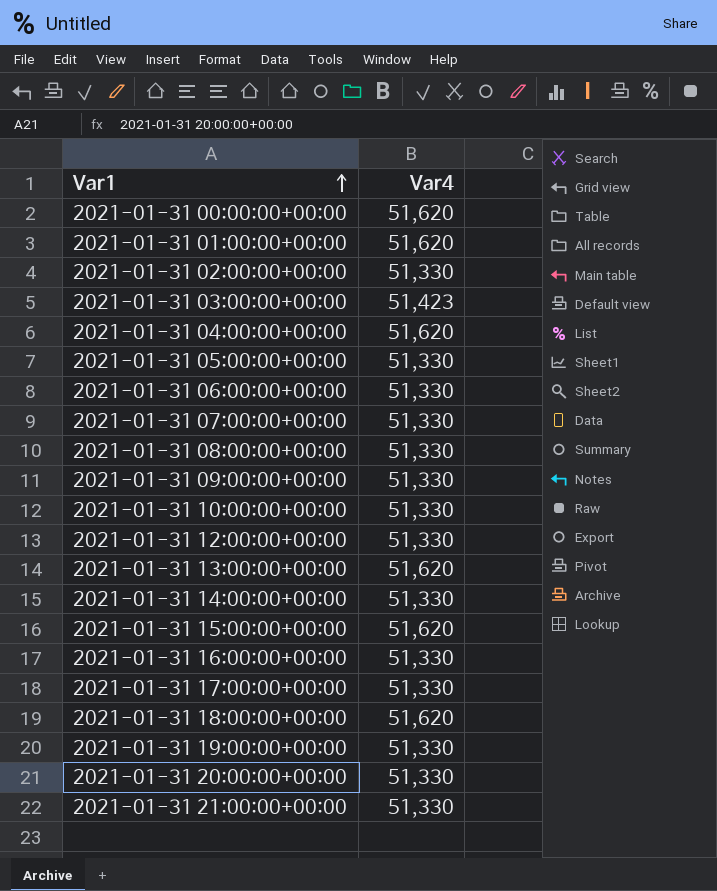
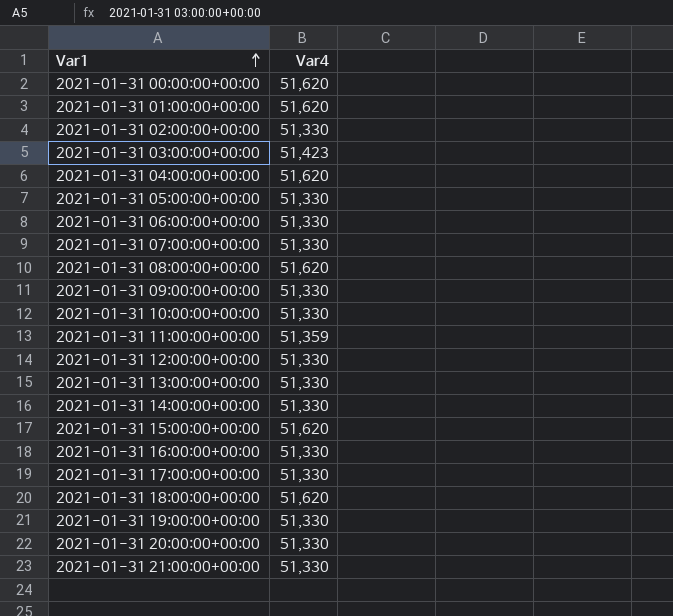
2021-01-31 08:00:00+00:00 | Var4: 51,330 -> 51,620
row 2021-01-31 11:00:00+00:00: none -> 51,359
2021-01-31 13:00:00+00:00 | Var4: 51,620 -> 51,330

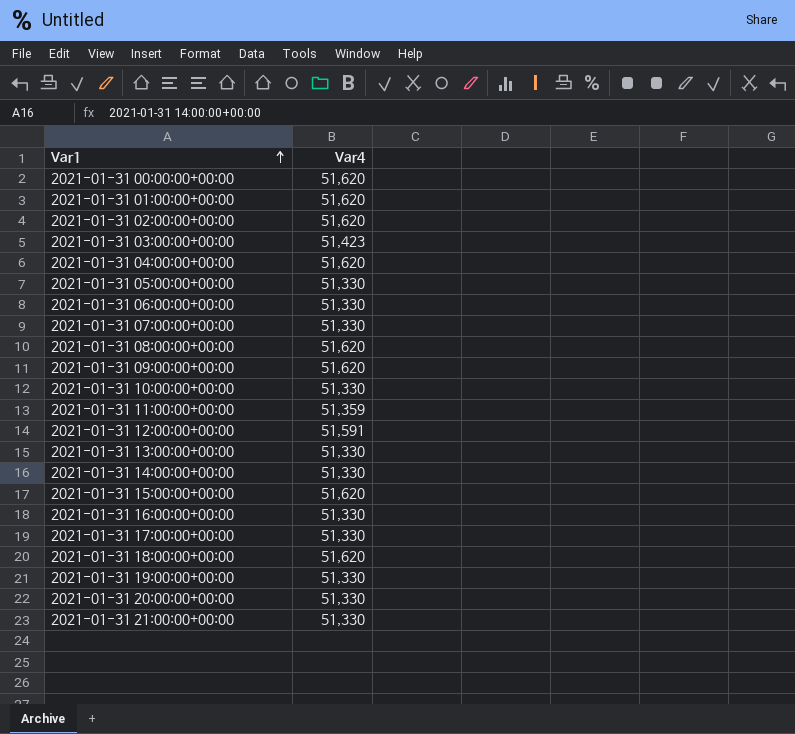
2021-01-31 02:00:00+00:00 | Var4: 51,330 -> 51,620
2021-01-31 09:00:00+00:00 | Var4: 51,330 -> 51,620
2021-01-31 12:00:00+00:00 | Var4: 51,330 -> 51,591

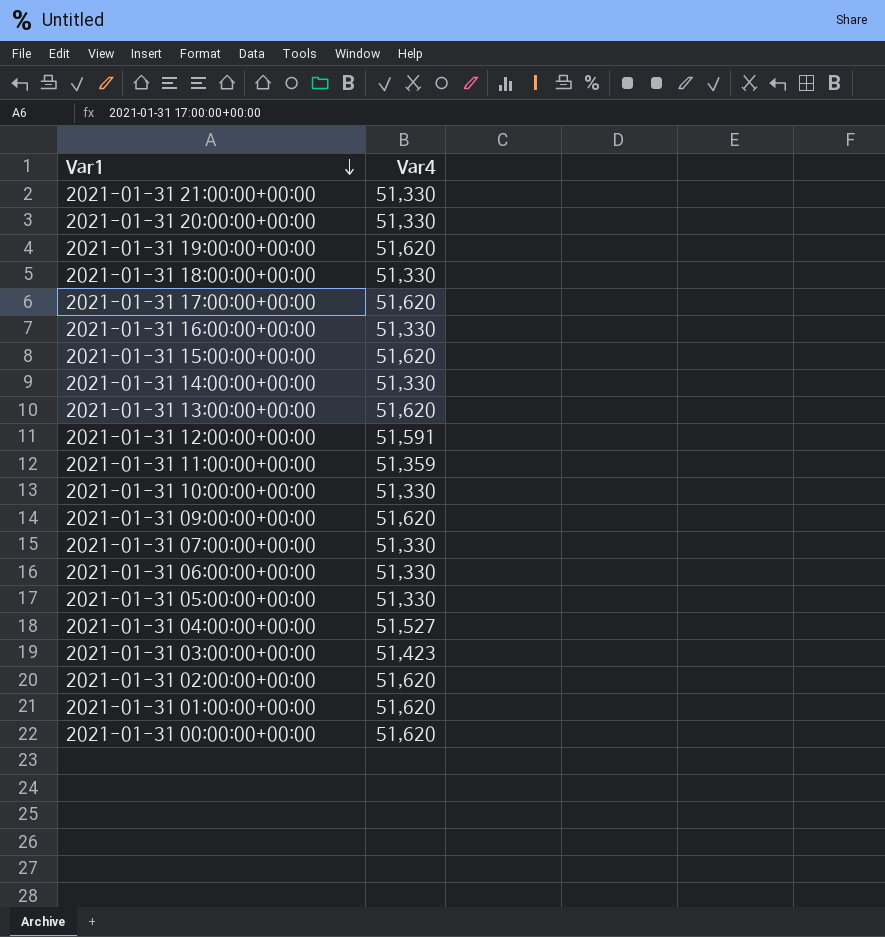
row order: Var1 ascending -> Var1 descending
row 2021-01-31 08:00:00+00:00: 51,620 -> none
2021-01-31 19:00:00+00:00 | Var4: 51,330 -> 51,620
2021-01-31 18:00:00+00:00 | Var4: 51,620 -> 51,330
2021-01-31 17:00:00+00:00 | Var4: 51,330 -> 51,620
2021-01-31 13:00:00+00:00 | Var4: 51,330 -> 51,620
2021-01-31 04:00:00+00:00 | Var4: 51,620 -> 51,527

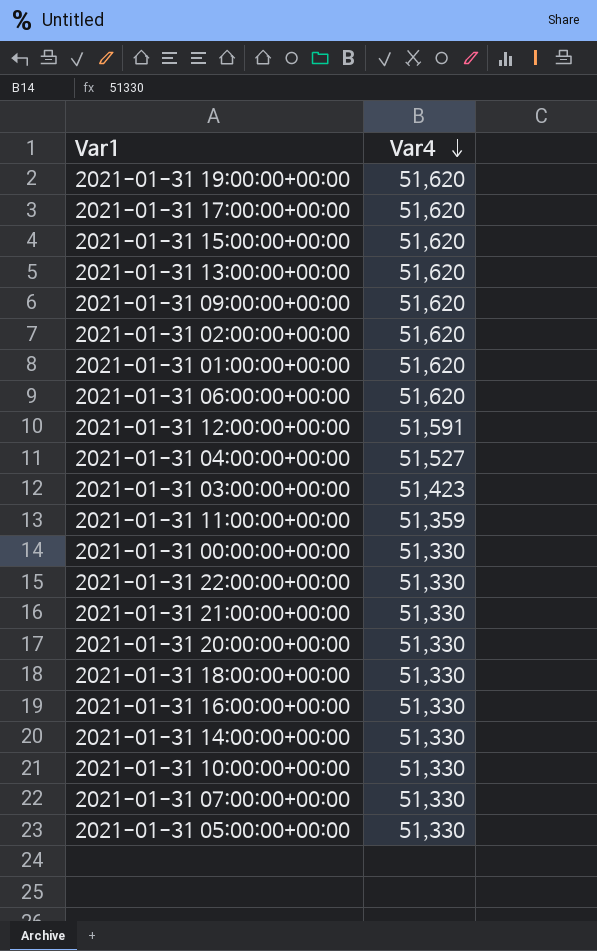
row order: Var1 descending -> Var4 descending
2021-01-31 06:00:00+00:00 | Var4: 51,330 -> 51,620
2021-01-31 00:00:00+00:00 | Var4: 51,620 -> 51,330
row 2021-01-31 22:00:00+00:00: none -> 51,330

